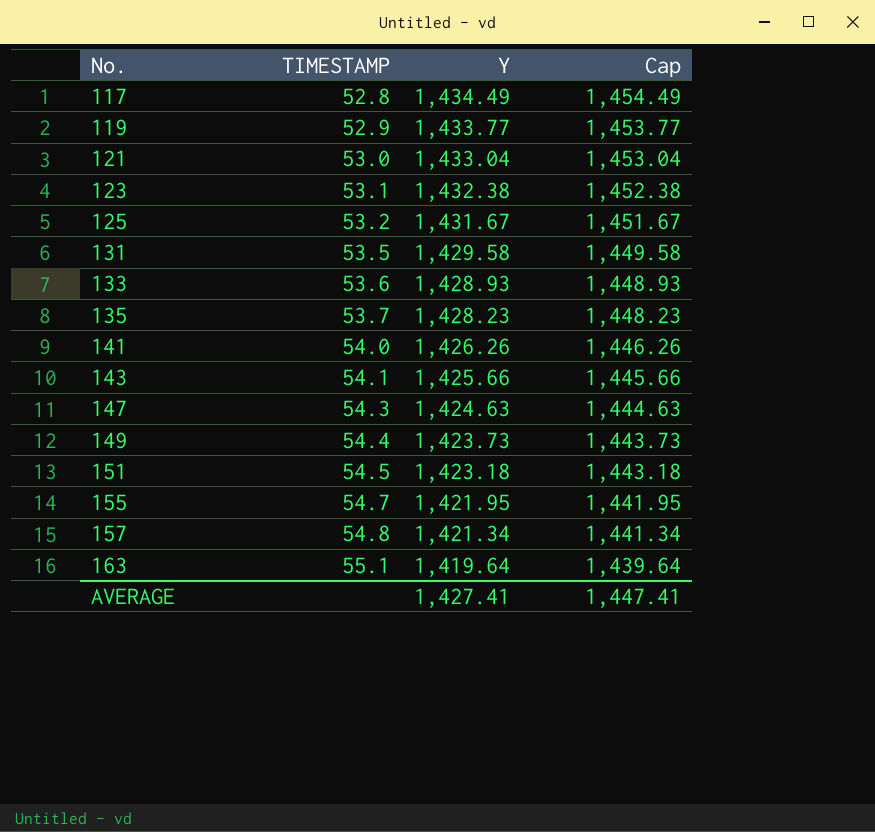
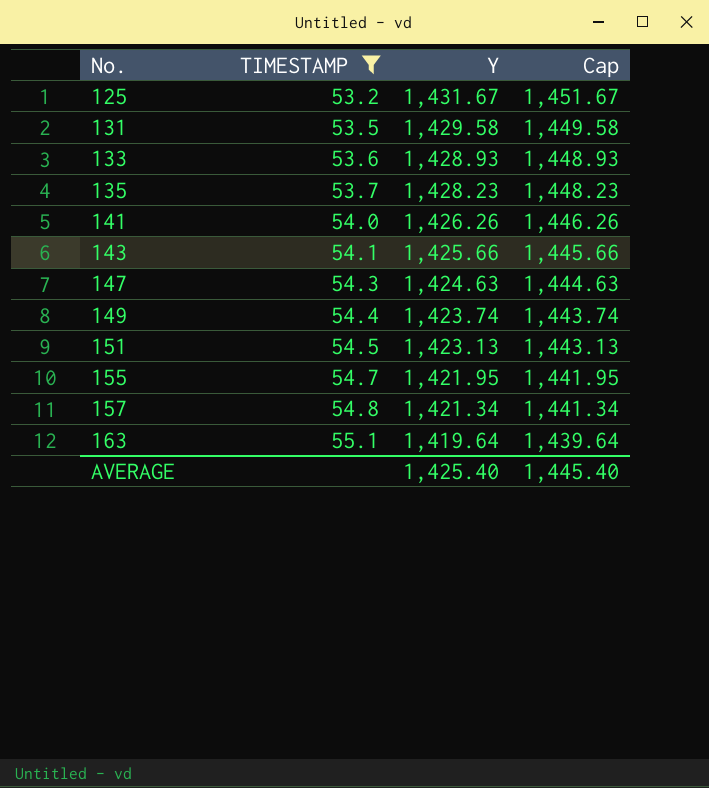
filter: none -> TIMESTAMP >= 53.2
149 | Y: 1,423.73 -> 1,423.74
149 | Cap: 1,443.73 -> 1,443.74
151 | Y: 1,423.18 -> 1,423.13
151 | Cap: 1,443.18 -> 1,443.13
AVERAGE | Y: 1,427.41 -> 1,425.40
AVERAGE | Cap: 1,447.41 -> 1,445.40

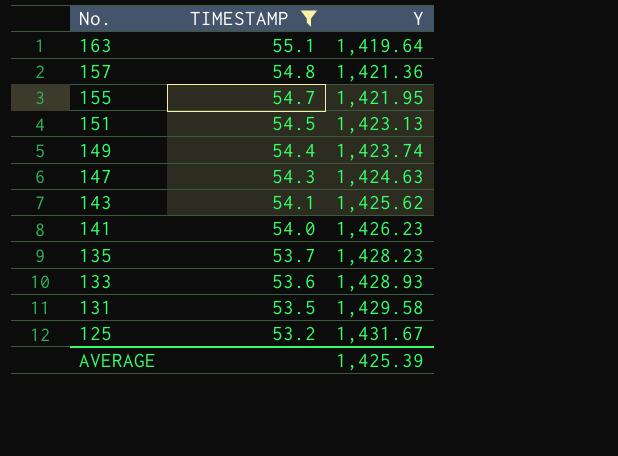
row order: No. ascending -> No. descending
column Cap | formula: [Y] + 20 -> none
157 | Y: 1,421.34 -> 1,421.36
143 | Y: 1,425.66 -> 1,425.62
141 | Y: 1,426.26 -> 1,426.23
AVERAGE | Y: 1,425.40 -> 1,425.39

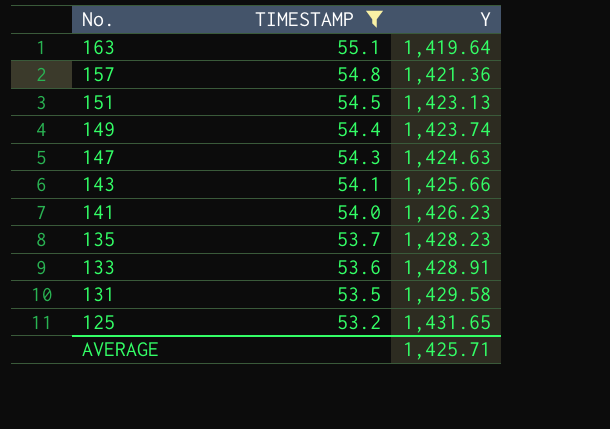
row 155: 54.7 | 1,421.95 -> none
143 | Y: 1,425.62 -> 1,425.66
133 | Y: 1,428.93 -> 1,428.91
125 | Y: 1,431.67 -> 1,431.65
AVERAGE | Y: 1,425.39 -> 1,425.71

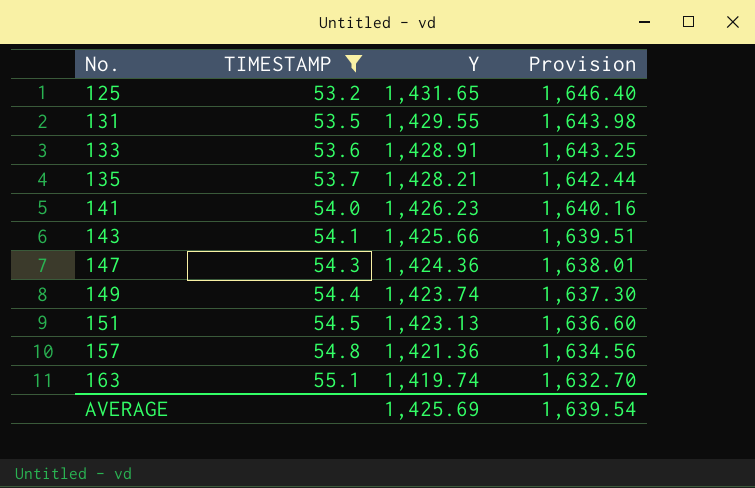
row order: No. descending -> No. ascending
column Provision | formula: none -> [Y] * 1.15
131 | Y: 1,429.58 -> 1,429.55
135 | Y: 1,428.23 -> 1,428.21
147 | Y: 1,424.63 -> 1,424.36
163 | Y: 1,419.64 -> 1,419.74
AVERAGE | Y: 1,425.71 -> 1,425.69

